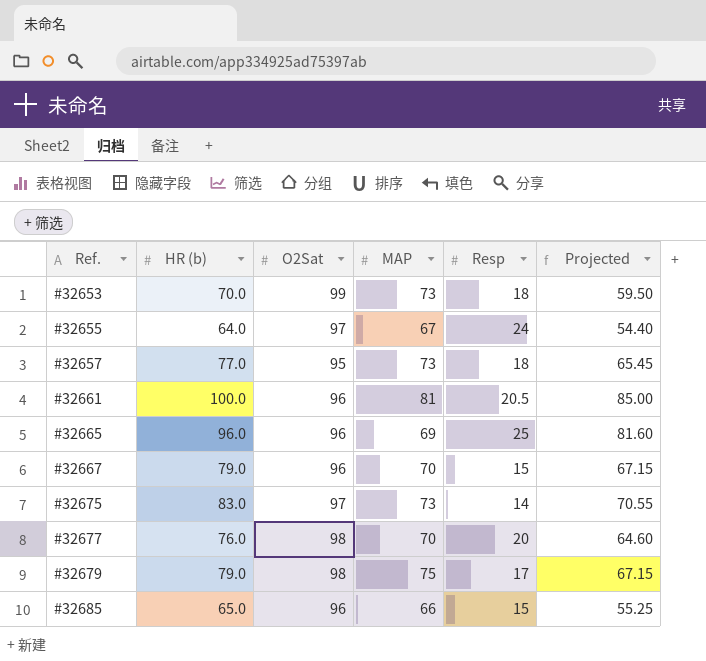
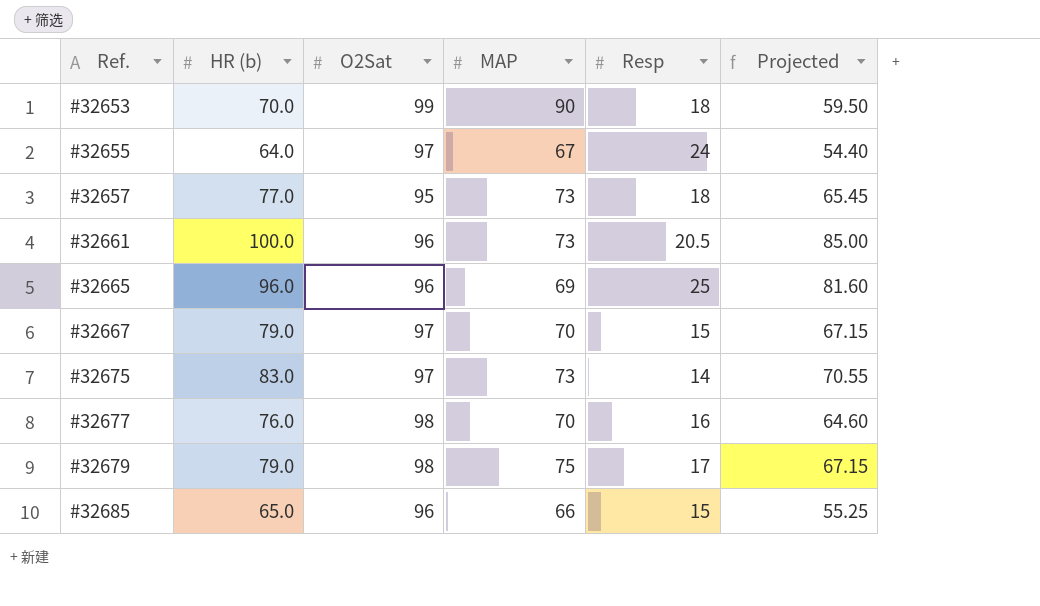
#32653 | MAP: 73 -> 90
#32661 | MAP: 81 -> 73
#32667 | O2Sat: 96 -> 97
#32677 | Resp: 20 -> 16

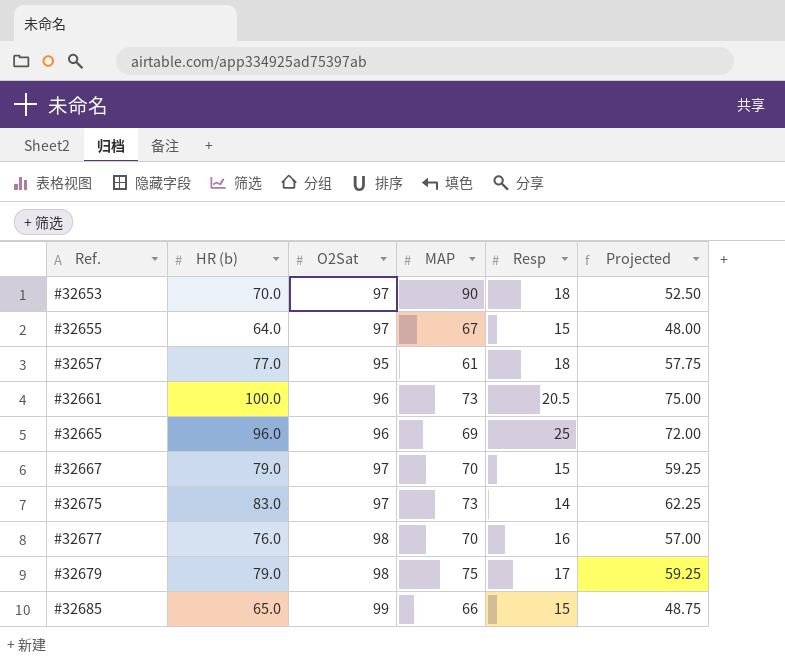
column Projected | formula: [HR (b)] * 0.85 -> [HR (b)] * 0.75
#32653 | O2Sat: 99 -> 97
#32655 | Resp: 24 -> 15
#32657 | MAP: 73 -> 61
#32685 | O2Sat: 96 -> 99

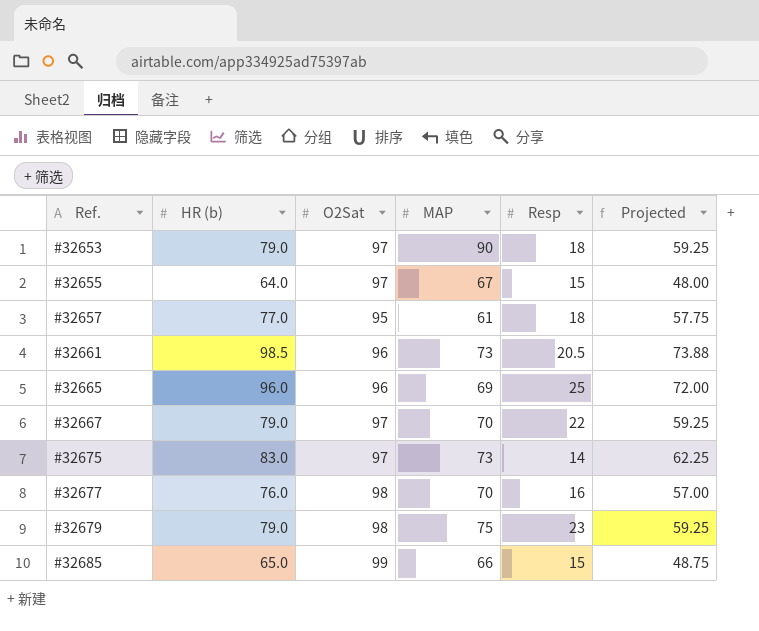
#32653 | HR (b): 70.0 -> 79.0
#32653 | Projected: 52.50 -> 59.25
#32661 | HR (b): 100.0 -> 98.5
#32661 | Projected: 75.00 -> 73.88
#32667 | Resp: 15 -> 22
#32679 | Resp: 17 -> 23

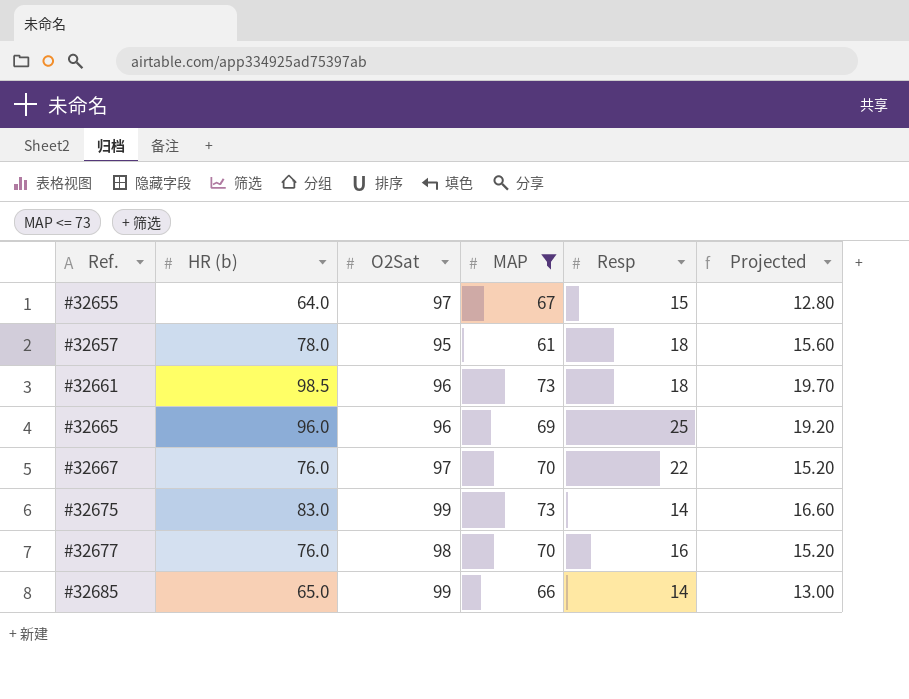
filter: none -> MAP <= 73
column Projected | formula: [HR (b)] * 0.75 -> [HR (b)] * 0.2
#32657 | HR (b): 77.0 -> 78.0
#32661 | Resp: 20.5 -> 18
#32667 | HR (b): 79.0 -> 76.0
#32675 | O2Sat: 97 -> 99
#32685 | Resp: 15 -> 14

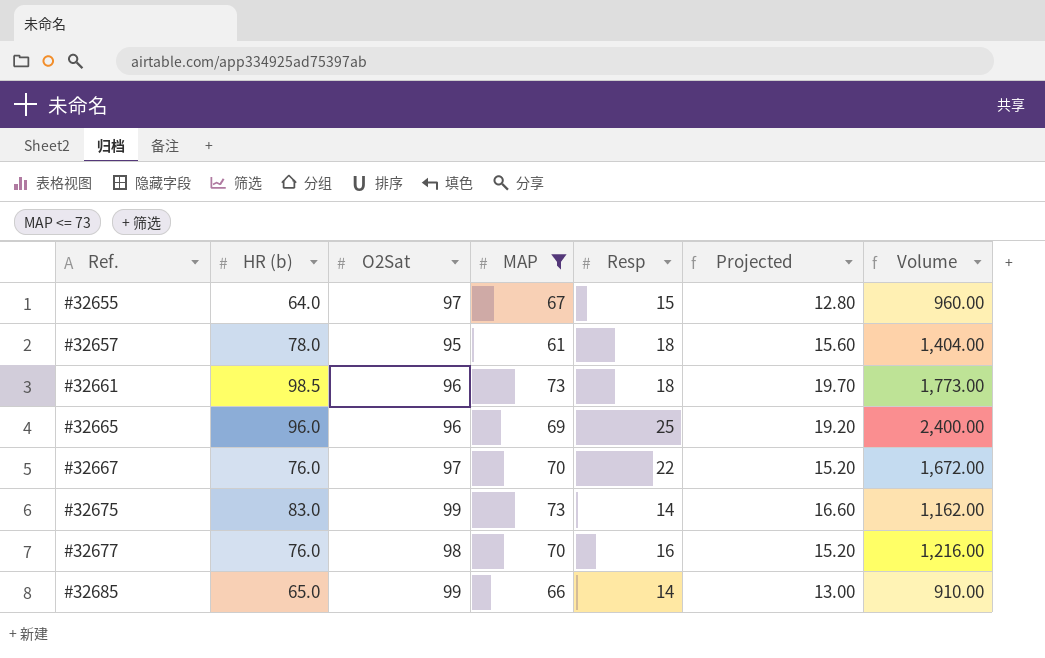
column Volume | formula: none -> [HR (b)] * [Resp]

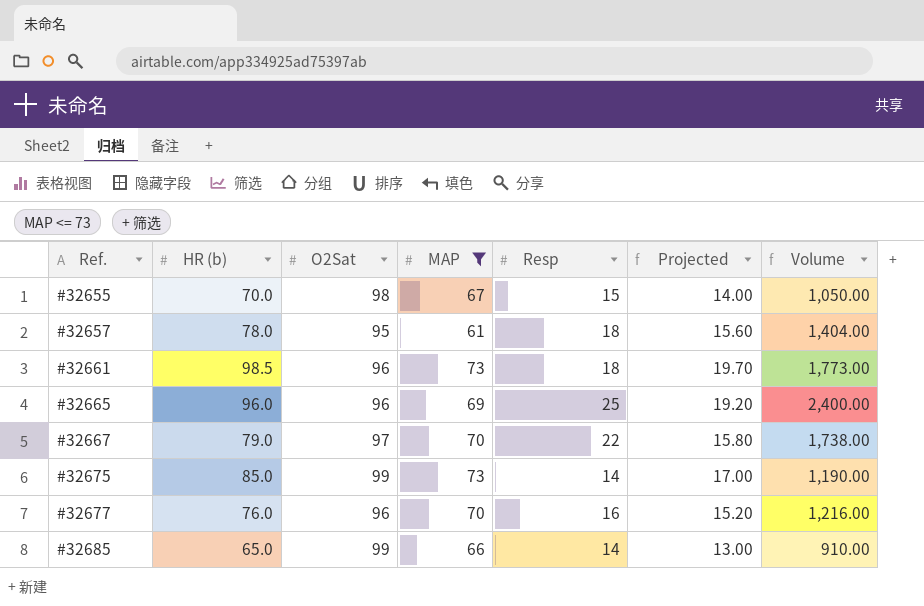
#32655 | HR (b): 64.0 -> 70.0
#32655 | O2Sat: 97 -> 98
#32655 | Projected: 12.80 -> 14.00
#32655 | Volume: 960.00 -> 1,050.00
#32667 | HR (b): 76.0 -> 79.0
#32667 | Projected: 15.20 -> 15.80
#32667 | Volume: 1,672.00 -> 1,738.00
#32675 | HR (b): 83.0 -> 85.0
#32675 | Projected: 16.60 -> 17.00
#32675 | Volume: 1,162.00 -> 1,190.00
#32677 | O2Sat: 98 -> 96

